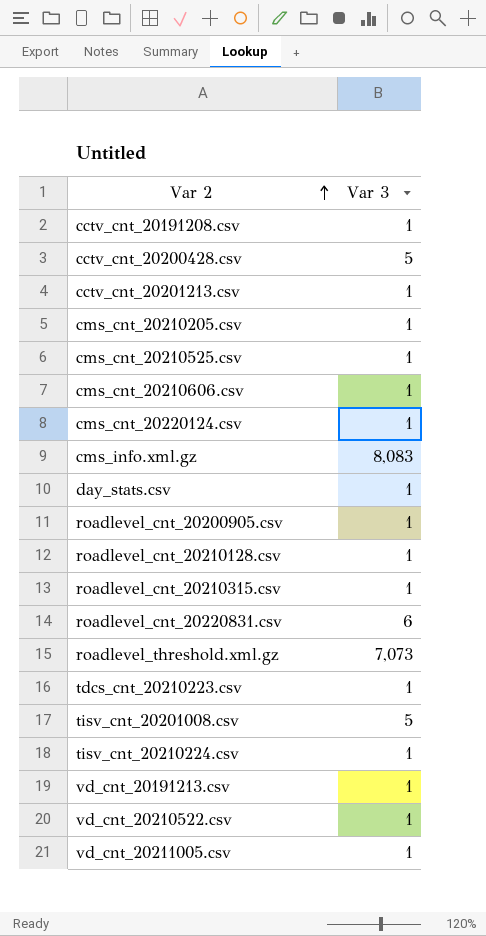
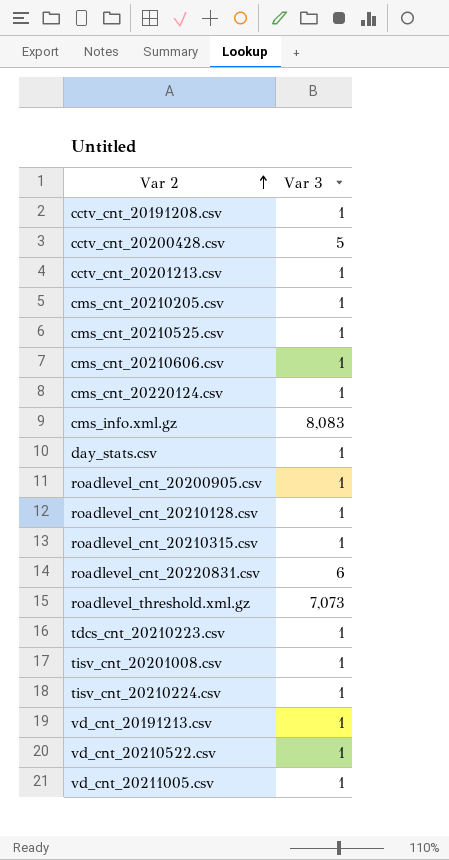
tisv_cnt_20201008.csv | Var 3: 5 -> 1

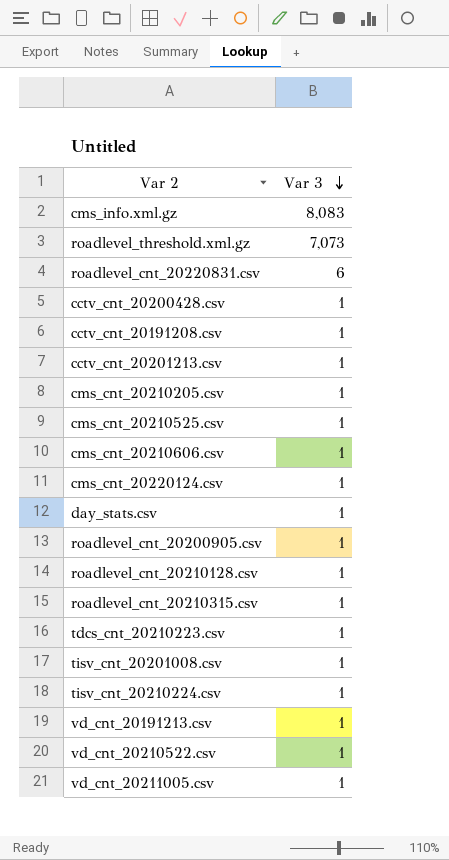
row order: Var 2 ascending -> Var 3 descending
cctv_cnt_20200428.csv | Var 3: 5 -> 1

